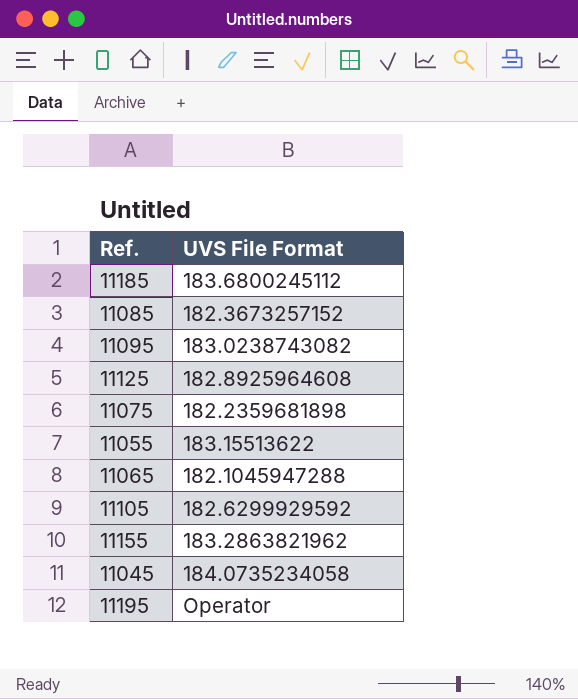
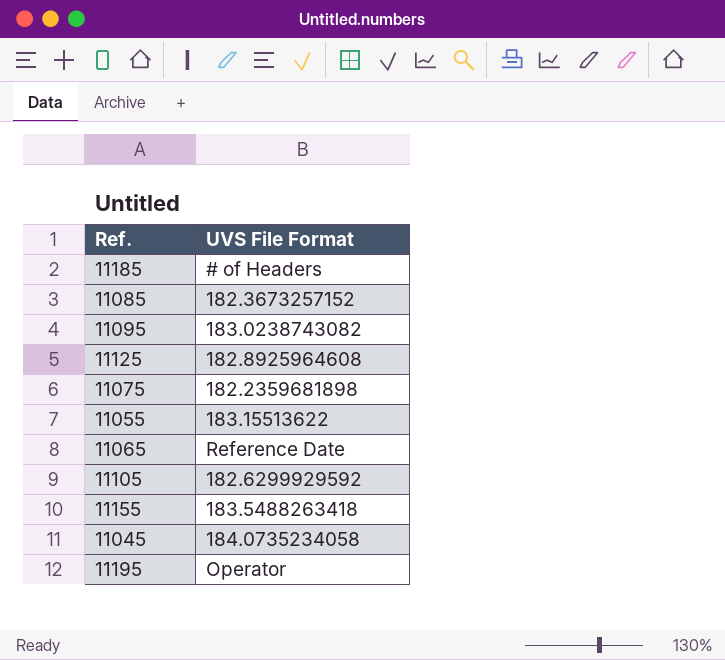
11185 | UVS File Format: 183.6800245112 -> # of Headers
11065 | UVS File Format: 182.1045947288 -> Reference Date
11155 | UVS File Format: 183.2863821962 -> 183.5488263418

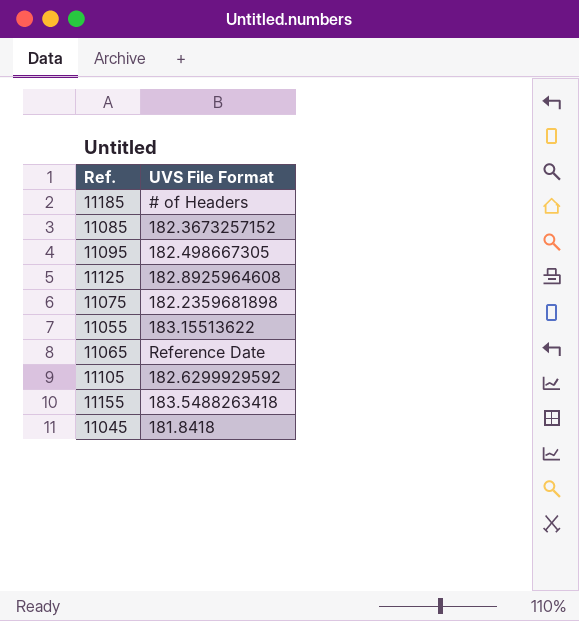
row 11195: Operator -> none
11095 | UVS File Format: 183.0238743082 -> 182.498667305
11045 | UVS File Format: 184.0735234058 -> 181.8418

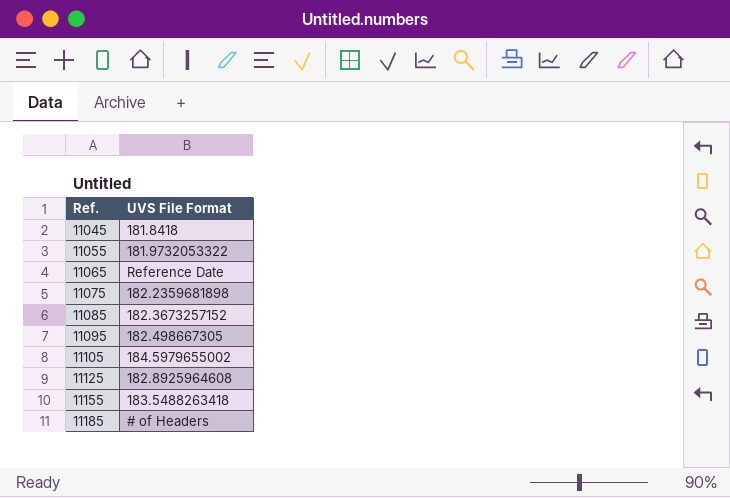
row order: none -> Ref. ascending
11055 | UVS File Format: 183.15513622 -> 181.9732053322
11105 | UVS File Format: 182.6299929592 -> 184.5979655002

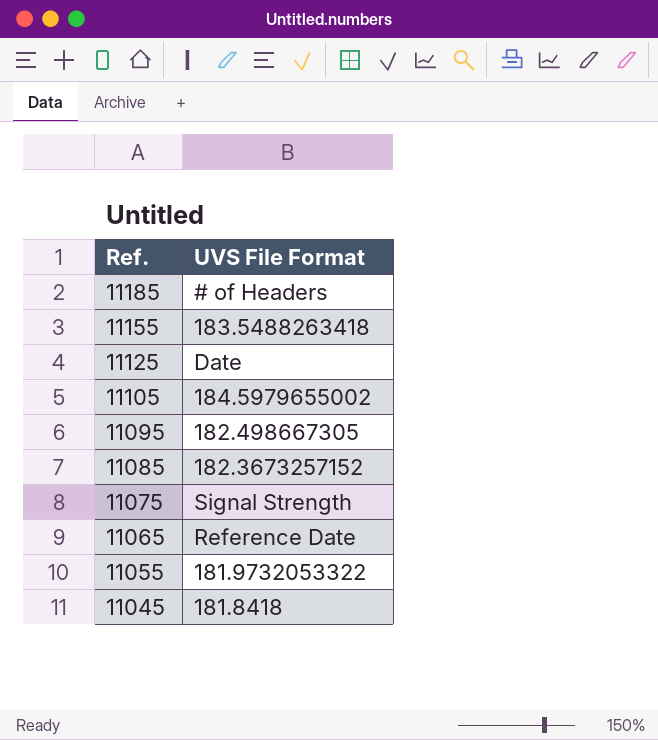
row order: Ref. ascending -> Ref. descending
11125 | UVS File Format: 182.8925964608 -> Date
11075 | UVS File Format: 182.2359681898 -> Signal Strength

